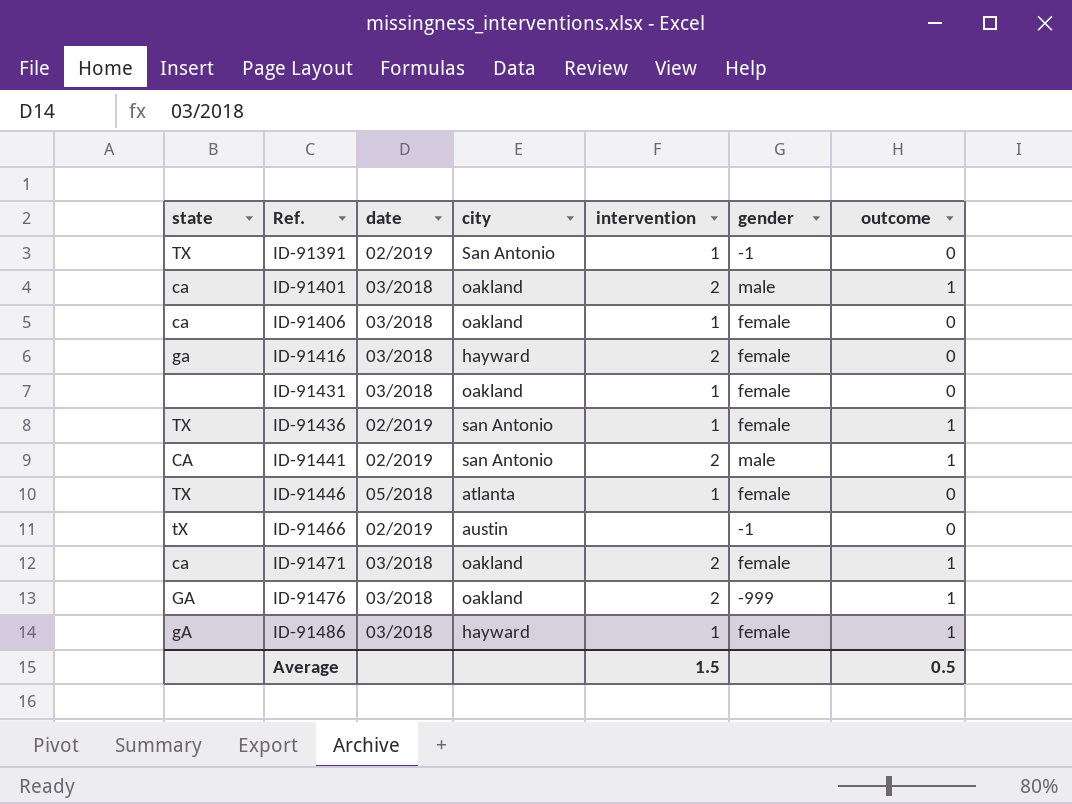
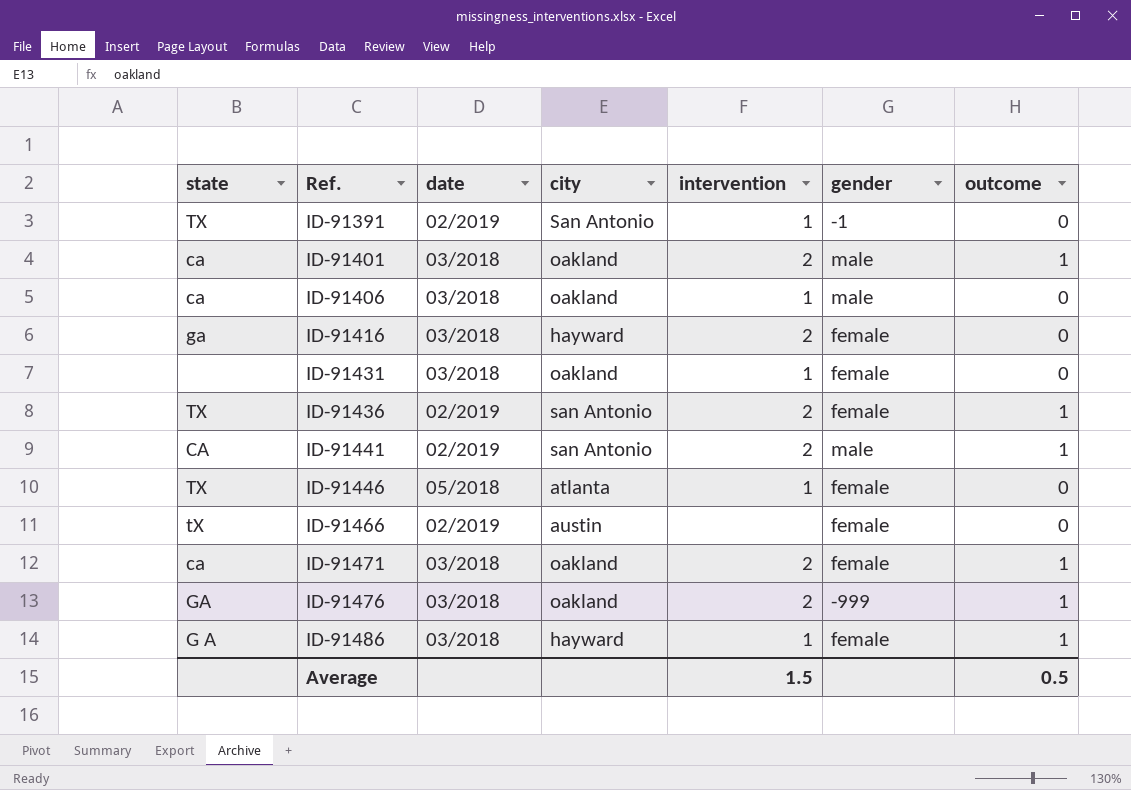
ID-91406 | gender: female -> male
ID-91436 | intervention: 1 -> 2
ID-91466 | gender: -1 -> female
ID-91486 | state: gA -> G A

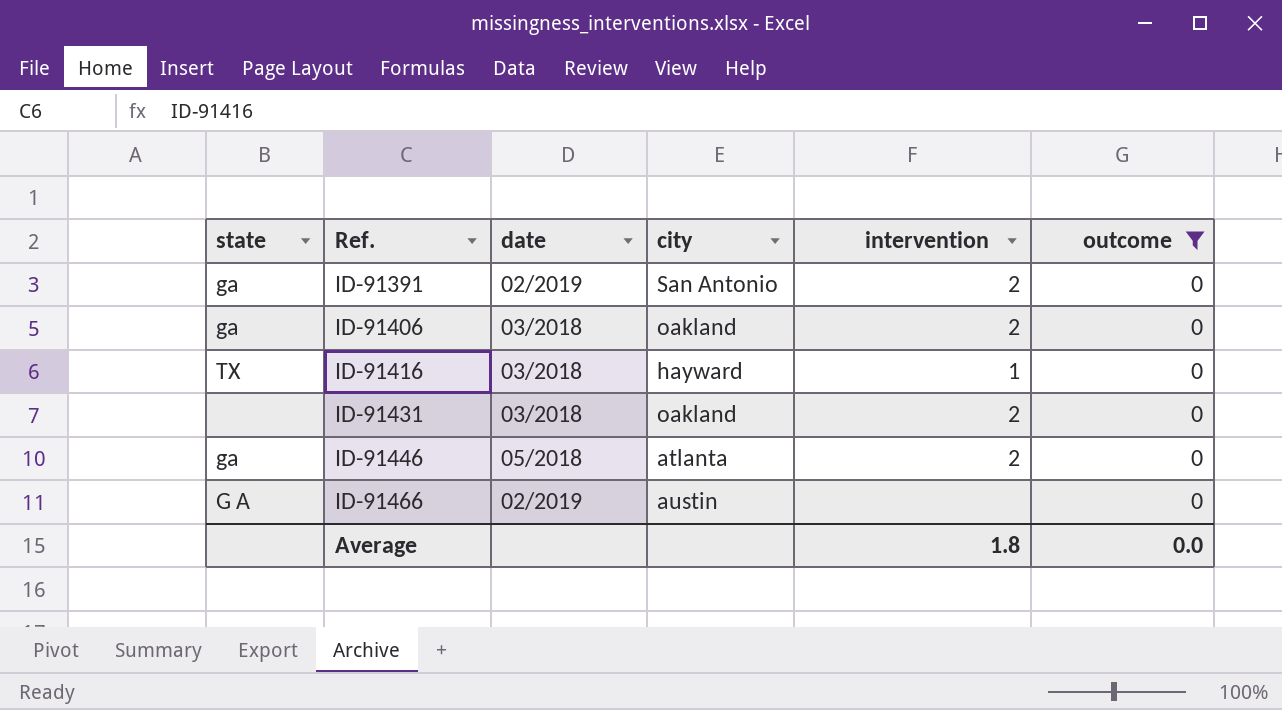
filter: none -> outcome = 0
column gender | position: 6 -> none
ID-91391 | state: TX -> ga
ID-91391 | intervention: 1 -> 2
ID-91406 | state: ca -> ga
ID-91406 | intervention: 1 -> 2
ID-91416 | state: ga -> TX
ID-91416 | intervention: 2 -> 1
ID-91431 | intervention: 1 -> 2
ID-91446 | state: TX -> ga
ID-91446 | intervention: 1 -> 2
ID-91466 | state: tX -> G A
Average | intervention: 1.5 -> 1.8
Average | outcome: 0.5 -> 0.0

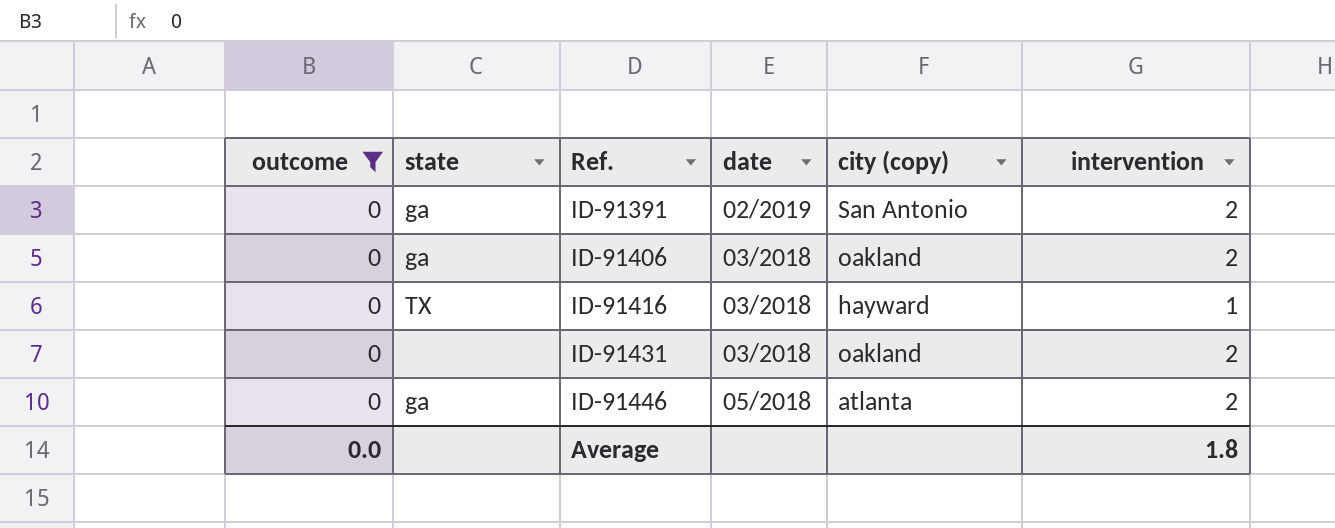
column outcome | position: 6 -> 1
column name: city -> city (copy)
row ID-91466: G A | 02/2019 | austin | none | 0 -> none

